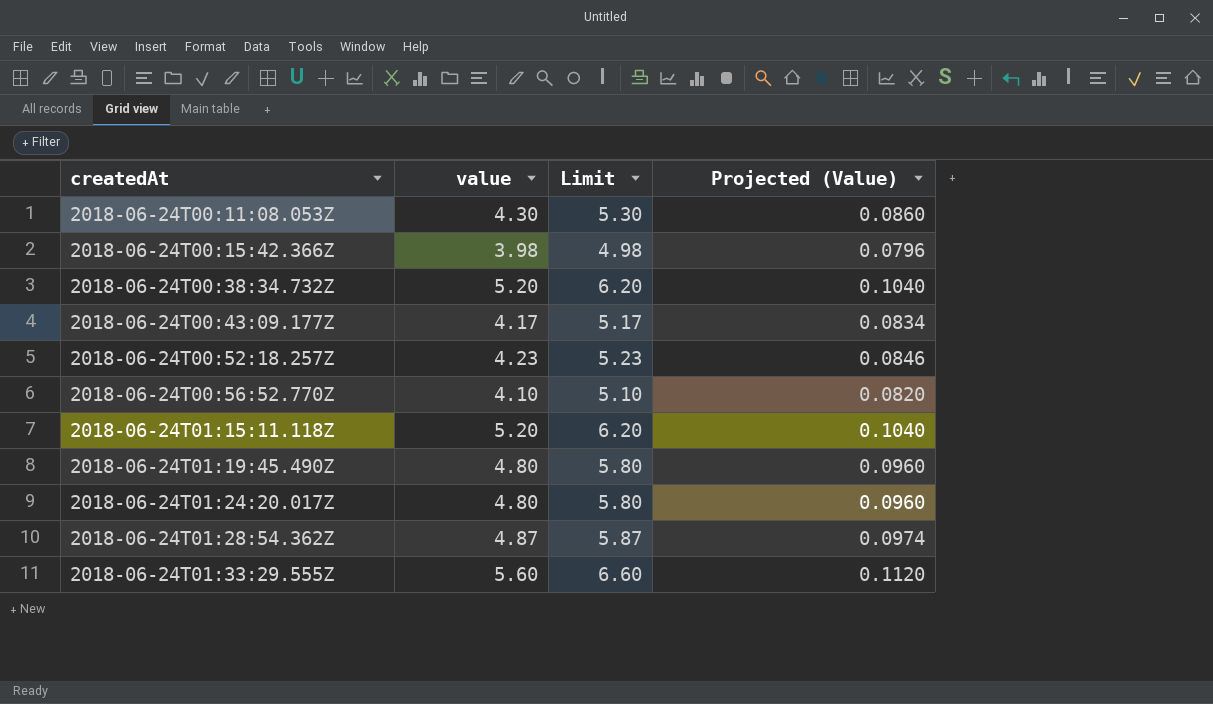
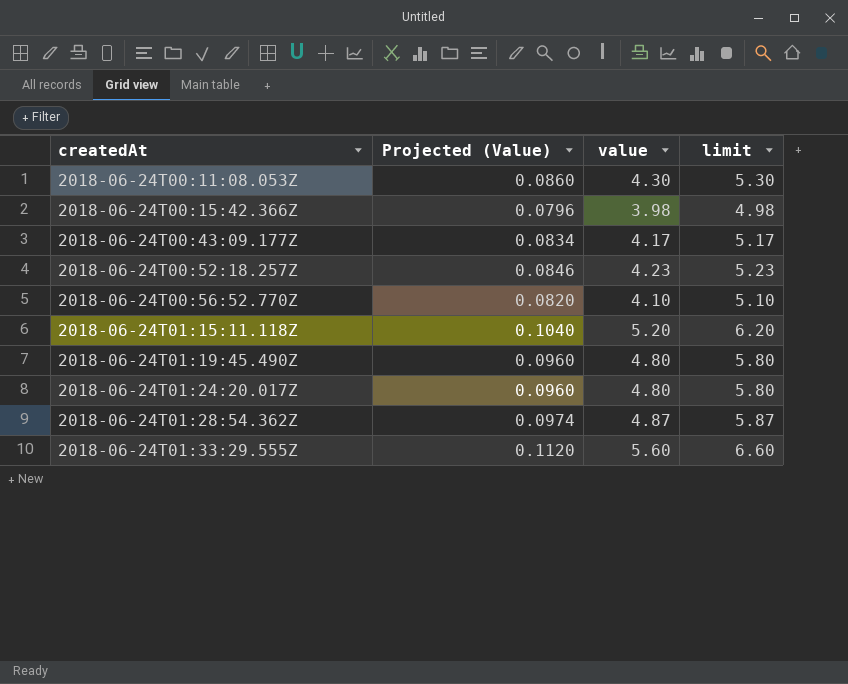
column Projected (Value) | position: 4 -> 2
column name: Limit -> limit
row 2018-06-24T00:38:34.732Z: 5.20 | 6.20 | 0.1040 -> none

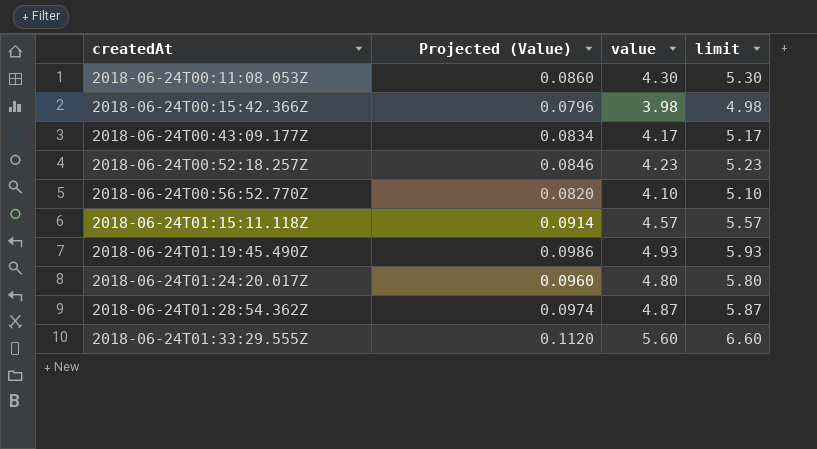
2018-06-24T01:15:11.118Z | Projected (Value): 0.1040 -> 0.0914
2018-06-24T01:15:11.118Z | value: 5.20 -> 4.57
2018-06-24T01:15:11.118Z | limit: 6.20 -> 5.57
2018-06-24T01:19:45.490Z | Projected (Value): 0.0960 -> 0.0986
2018-06-24T01:19:45.490Z | value: 4.80 -> 4.93
2018-06-24T01:19:45.490Z | limit: 5.80 -> 5.93

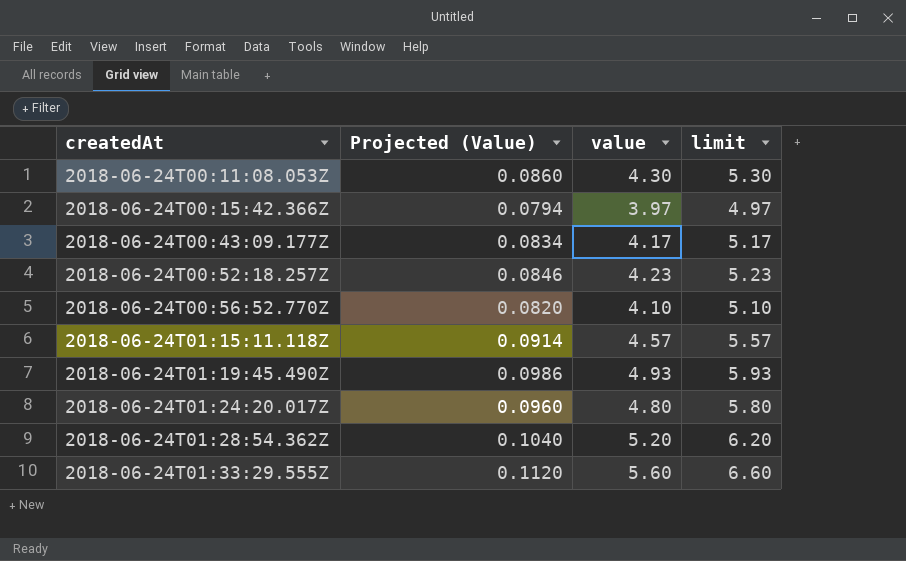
2018-06-24T00:15:42.366Z | Projected (Value): 0.0796 -> 0.0794
2018-06-24T00:15:42.366Z | value: 3.98 -> 3.97
2018-06-24T00:15:42.366Z | limit: 4.98 -> 4.97
2018-06-24T01:28:54.362Z | Projected (Value): 0.0974 -> 0.1040
2018-06-24T01:28:54.362Z | value: 4.87 -> 5.20
2018-06-24T01:28:54.362Z | limit: 5.87 -> 6.20

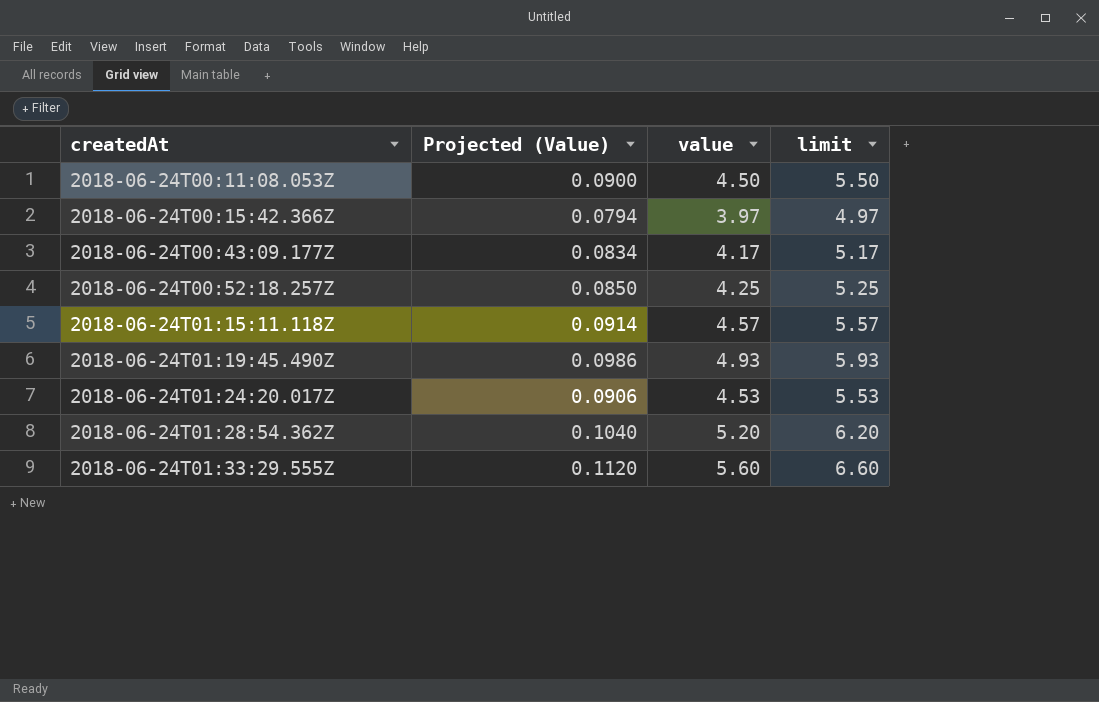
row 2018-06-24T00:56:52.770Z: 0.0820 | 4.10 | 5.10 -> none
2018-06-24T00:11:08.053Z | Projected (Value): 0.0860 -> 0.0900
2018-06-24T00:11:08.053Z | value: 4.30 -> 4.50
2018-06-24T00:11:08.053Z | limit: 5.30 -> 5.50
2018-06-24T00:52:18.257Z | Projected (Value): 0.0846 -> 0.0850
2018-06-24T00:52:18.257Z | value: 4.23 -> 4.25
2018-06-24T00:52:18.257Z | limit: 5.23 -> 5.25
2018-06-24T01:24:20.017Z | Projected (Value): 0.0960 -> 0.0906
2018-06-24T01:24:20.017Z | value: 4.80 -> 4.53
2018-06-24T01:24:20.017Z | limit: 5.80 -> 5.53

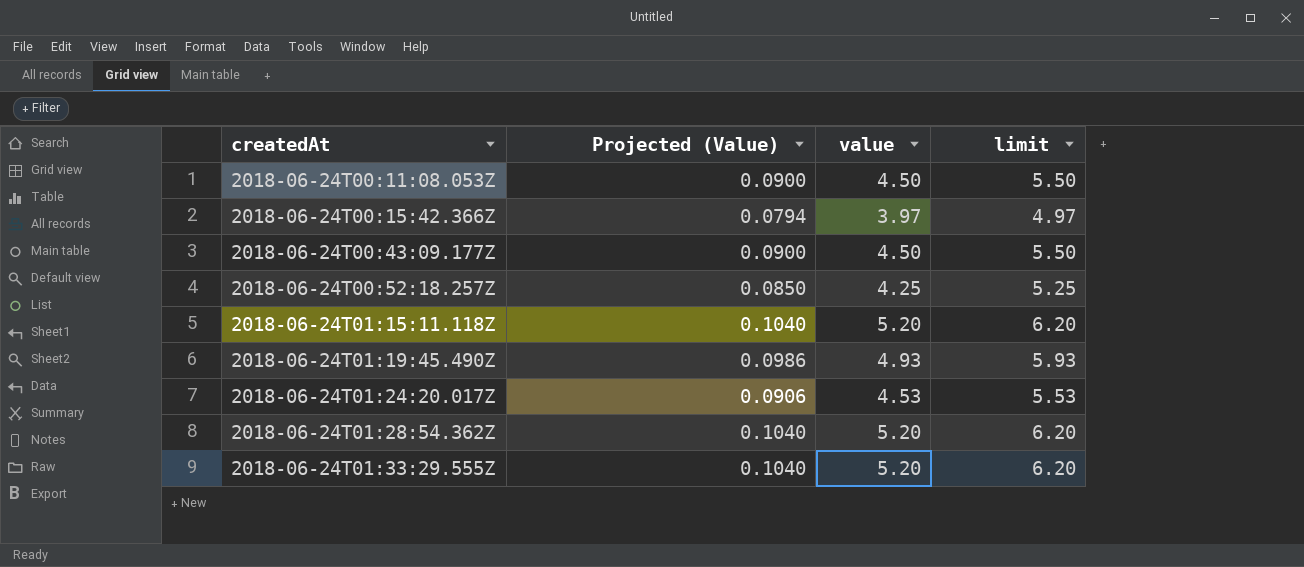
2018-06-24T00:43:09.177Z | Projected (Value): 0.0834 -> 0.0900
2018-06-24T00:43:09.177Z | value: 4.17 -> 4.50
2018-06-24T00:43:09.177Z | limit: 5.17 -> 5.50
2018-06-24T01:15:11.118Z | Projected (Value): 0.0914 -> 0.1040
2018-06-24T01:15:11.118Z | value: 4.57 -> 5.20
2018-06-24T01:15:11.118Z | limit: 5.57 -> 6.20
2018-06-24T01:33:29.555Z | Projected (Value): 0.1120 -> 0.1040
2018-06-24T01:33:29.555Z | value: 5.60 -> 5.20
2018-06-24T01:33:29.555Z | limit: 6.60 -> 6.20

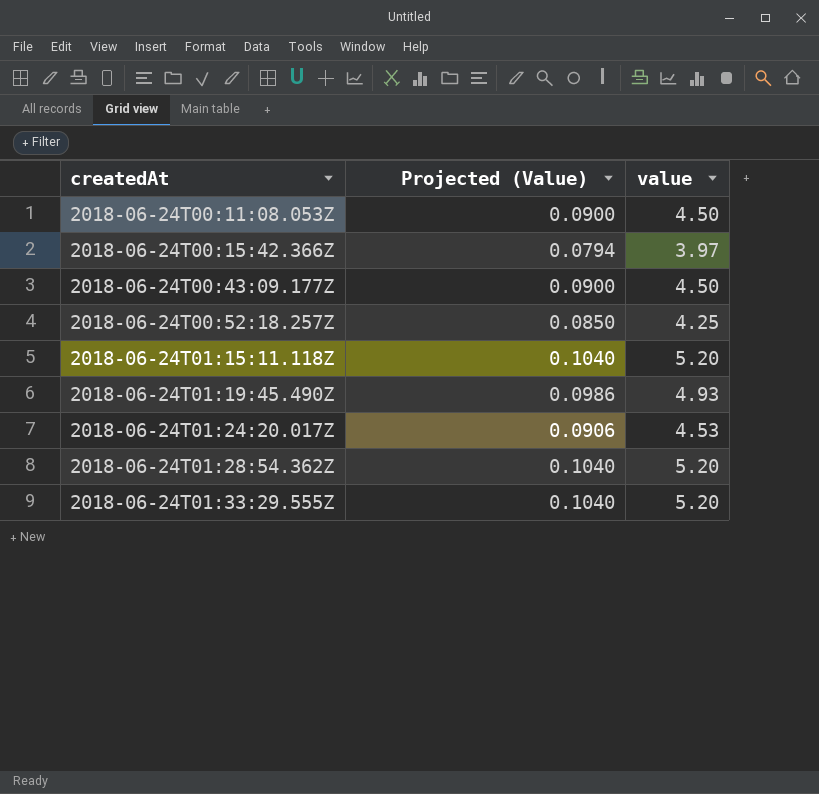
column limit | formula: [value] + 1 -> none

